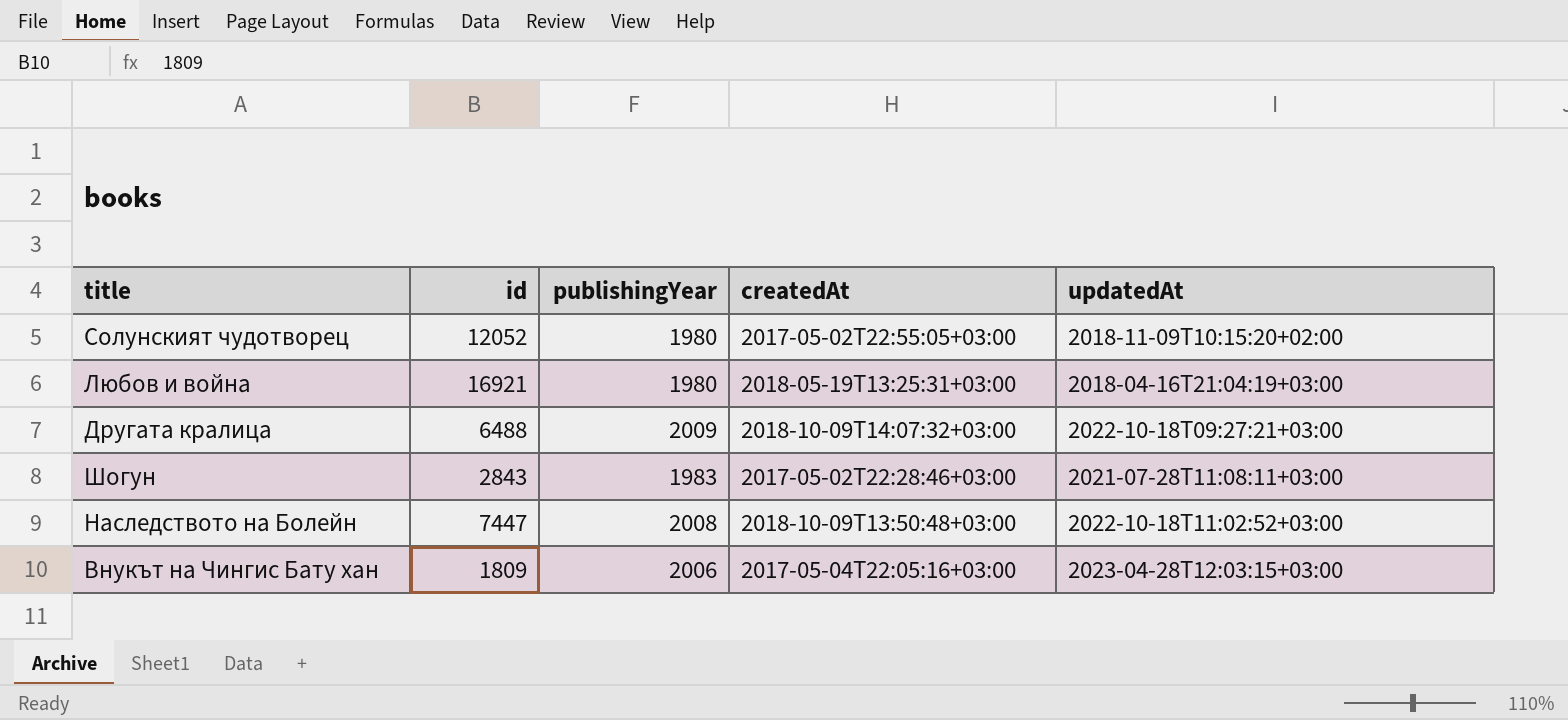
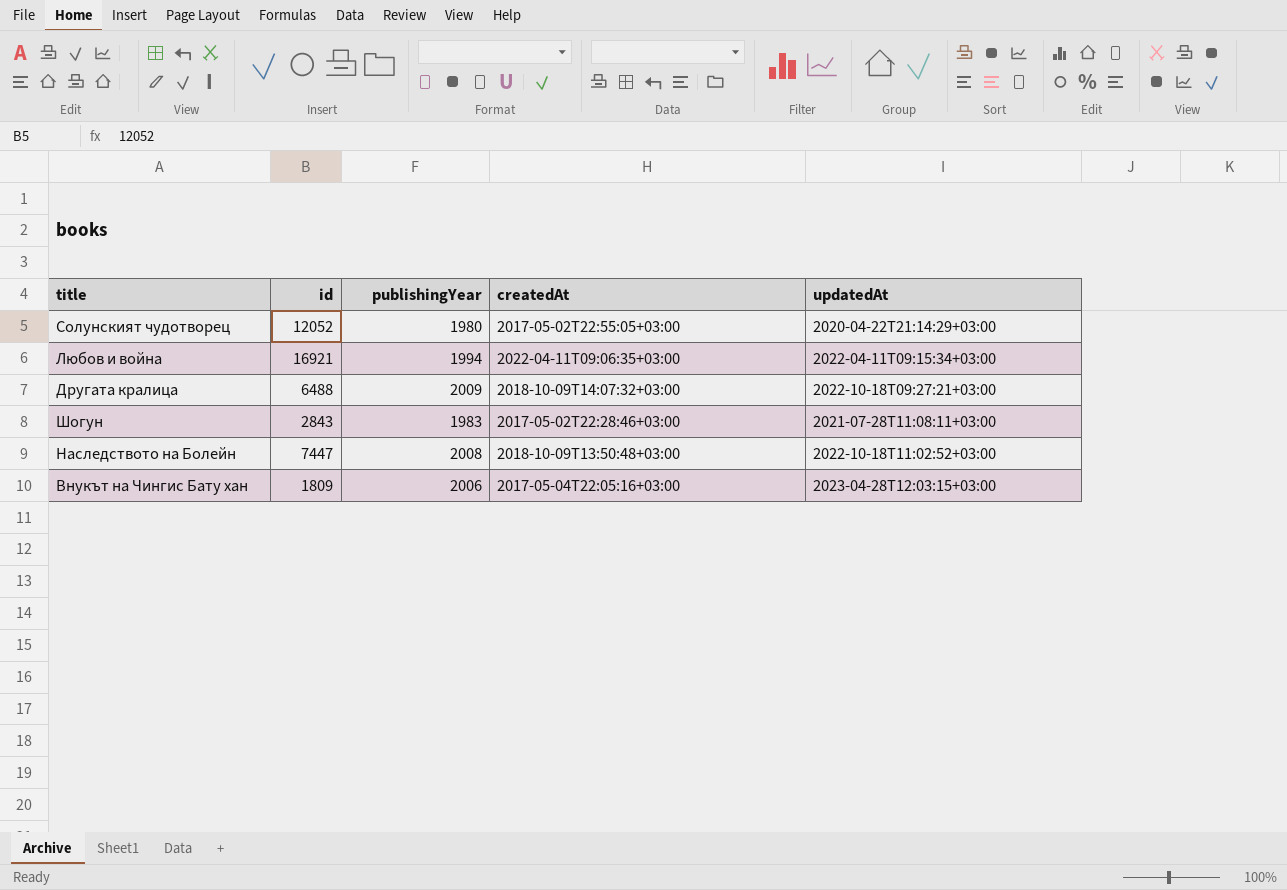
Солунският чудотворец | updatedAt: 2018-11-09T10:15:20+02:00 -> 2020-04-22T21:14:29+03:00
Любов и война | publishingYear: 1980 -> 1994
Любов и война | createdAt: 2018-05-19T13:25:31+03:00 -> 2022-04-11T09:06:35+03:00
Любов и война | updatedAt: 2018-04-16T21:04:19+03:00 -> 2022-04-11T09:15:34+03:00

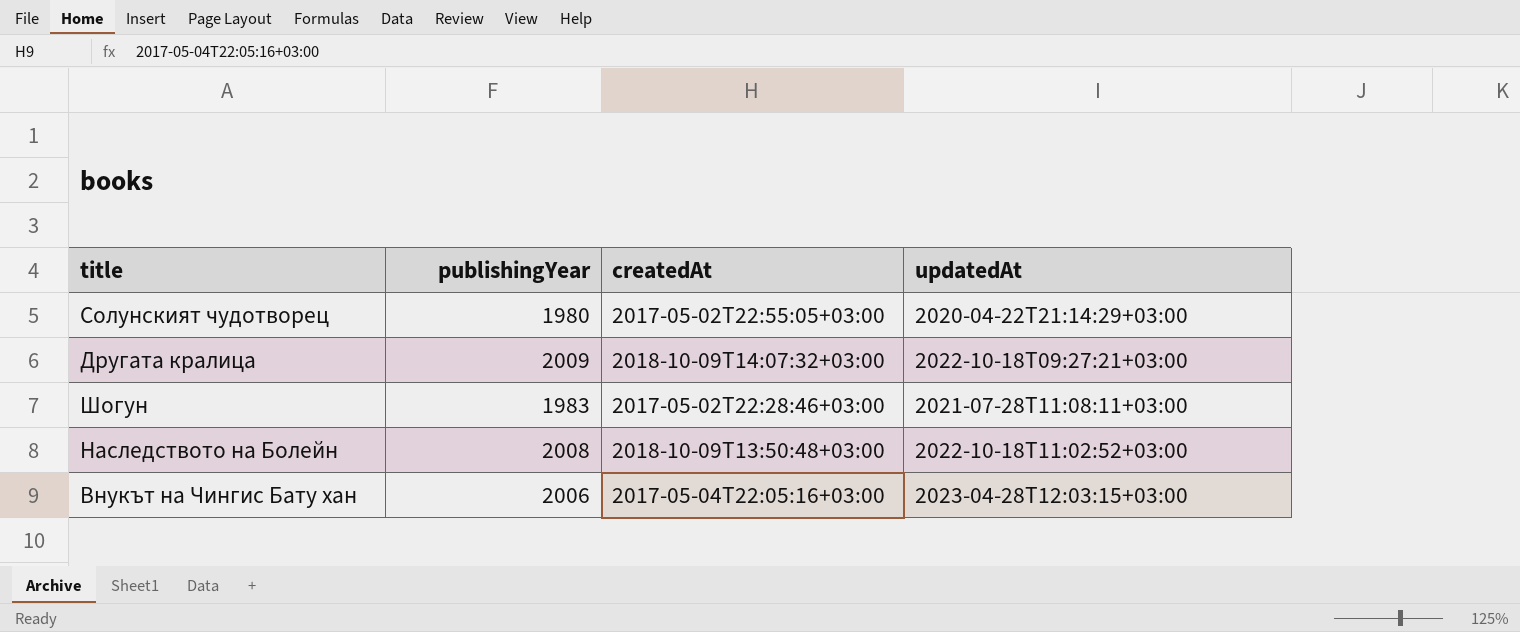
column id | position: 2 -> none
row Любов и война: 16921 | 1994 | 2022-04-11T09:06:35+03:00 | 2022-04-11T09:15:34+03:00 -> none

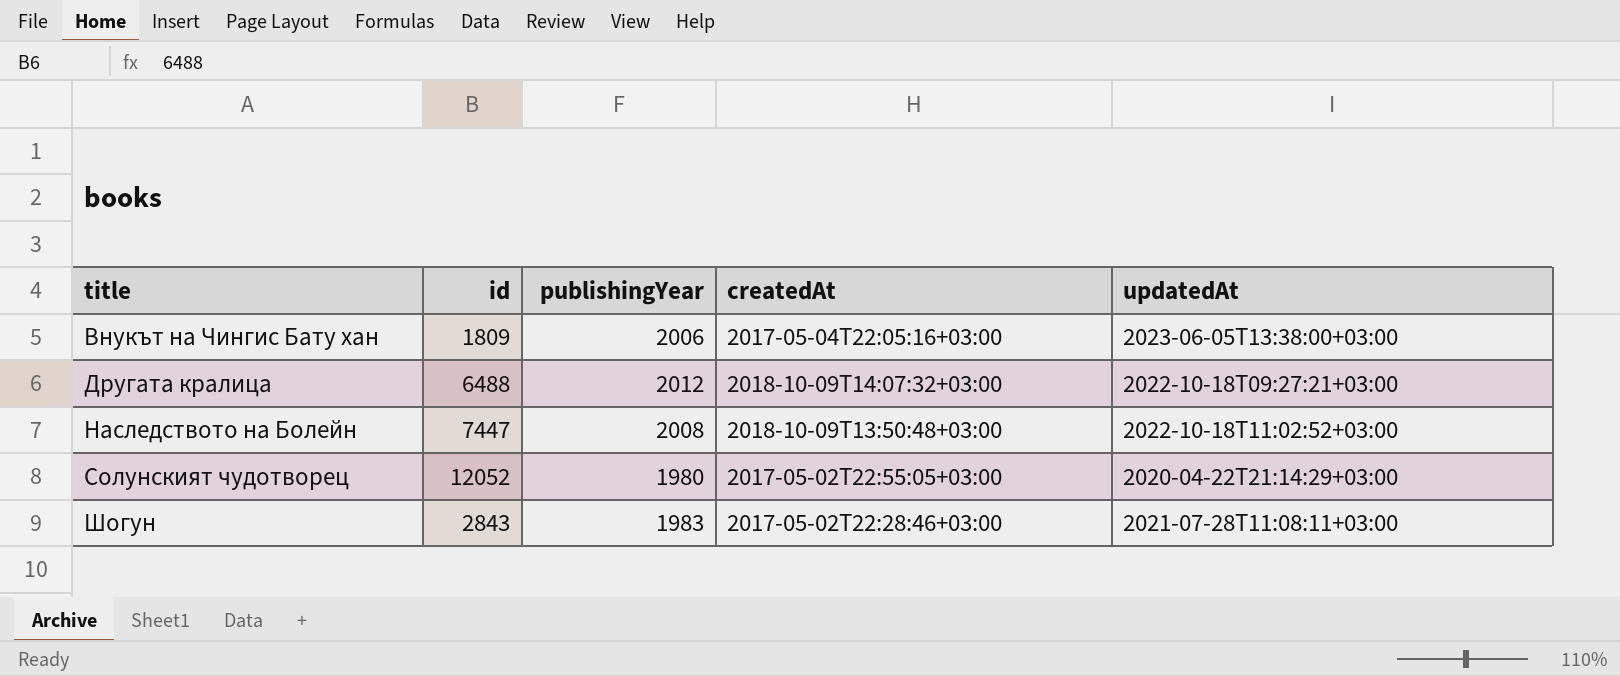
row order: none -> title ascending
column id | position: none -> 2
Внукът на Чингис Бату хан | updatedAt: 2023-04-28T12:03:15+03:00 -> 2023-06-05T13:38:00+03:00
Другата кралица | publishingYear: 2009 -> 2012

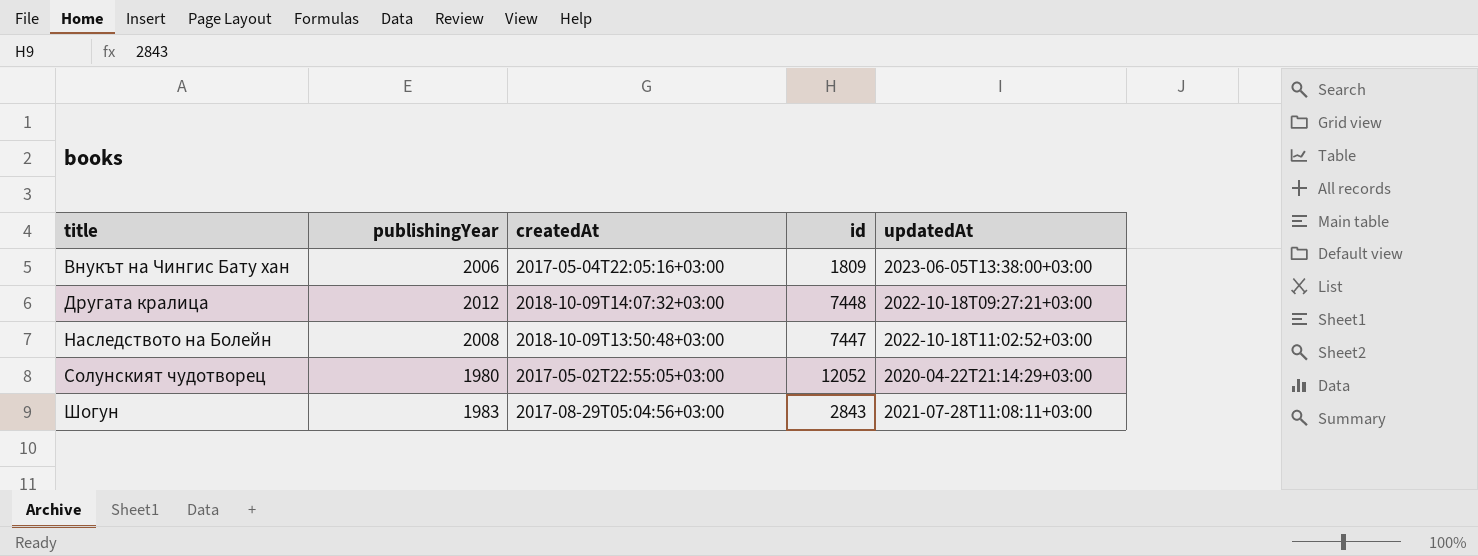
column id | position: 2 -> 4
Другата кралица | id: 6488 -> 7448
Шогун | createdAt: 2017-05-02T22:28:46+03:00 -> 2017-08-29T05:04:56+03:00

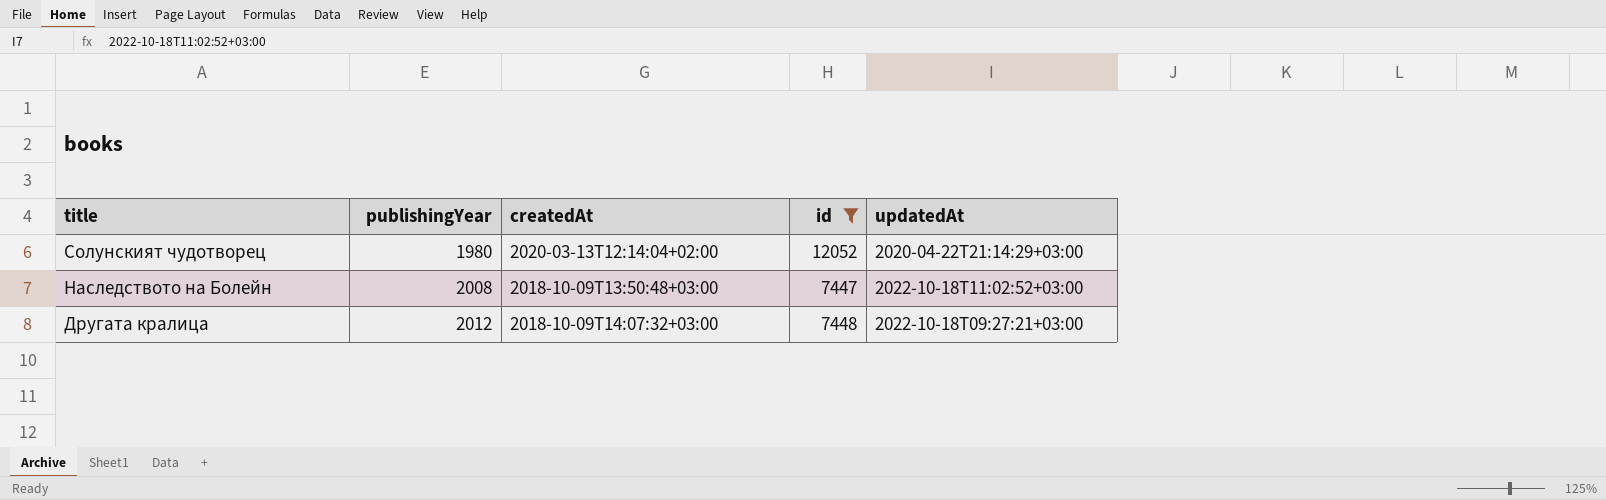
filter: none -> id >= 7447
row order: title ascending -> title descending
Солунският чудотворец | createdAt: 2017-05-02T22:55:05+03:00 -> 2020-03-13T12:14:04+02:00

